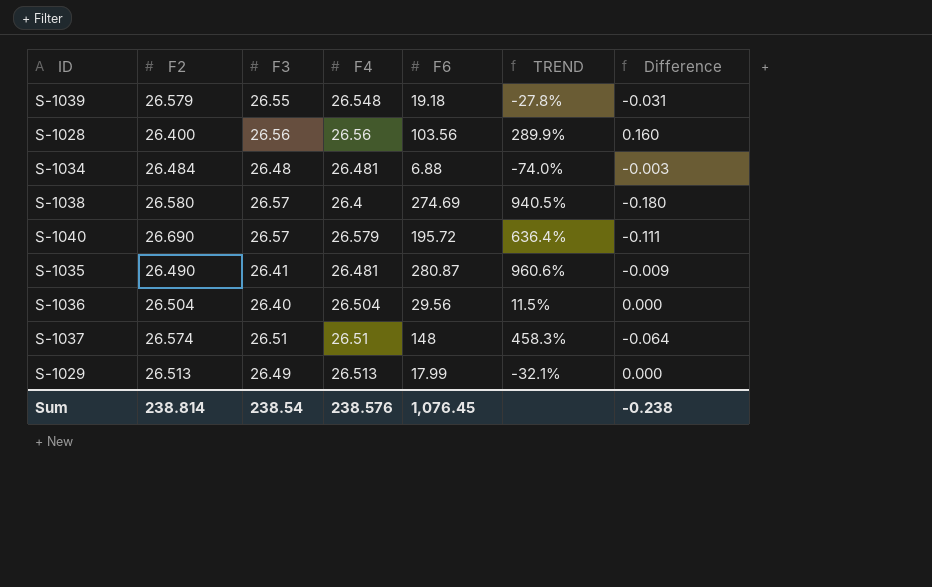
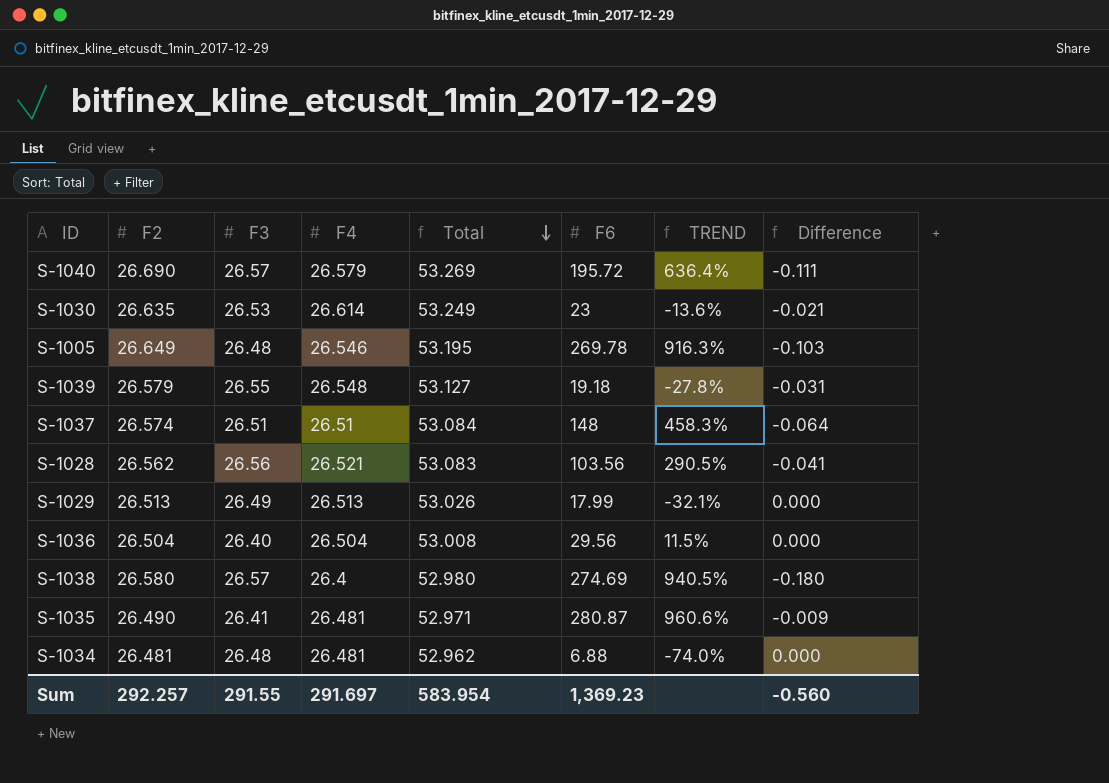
row order: none -> Total descending
column Total | formula: none -> [F2] + [F4]
row S-1030: none -> 26.635 | 26.53 | 26.614 | 53.249 | 23 | -13.6% | -0.021
row S-1005: none -> 26.649 | 26.48 | 26.546 | 53.195 | 269.78 | 916.3% | -0.103
S-1028 | F2: 26.400 -> 26.562
S-1028 | F4: 26.56 -> 26.521
S-1028 | TREND: 289.9% -> 290.5%
S-1028 | Difference: 0.160 -> -0.041
S-1034 | F2: 26.484 -> 26.481
S-1034 | Difference: -0.003 -> 0.000
Sum | F2: 238.814 -> 292.257
Sum | F3: 238.54 -> 291.55
Sum | F4: 238.576 -> 291.697
Sum | F6: 1,076.45 -> 1,369.23
Sum | Difference: -0.238 -> -0.560

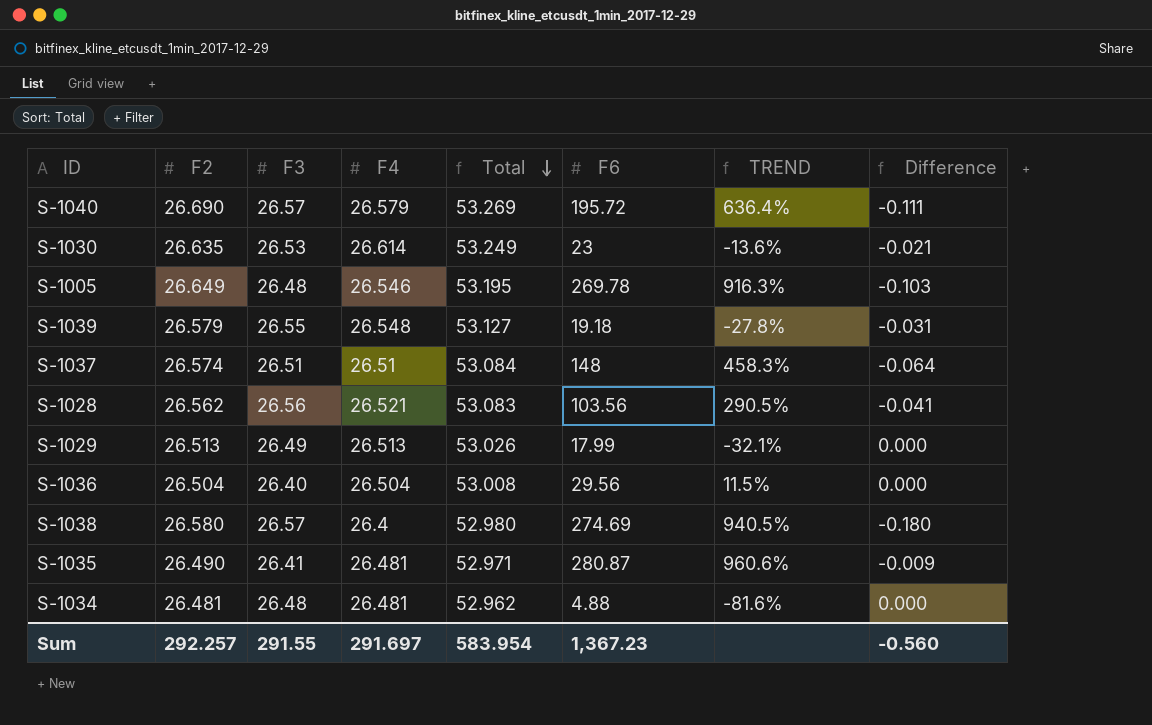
S-1034 | F6: 6.88 -> 4.88
S-1034 | TREND: -74.0% -> -81.6%
Sum | F6: 1,369.23 -> 1,367.23

